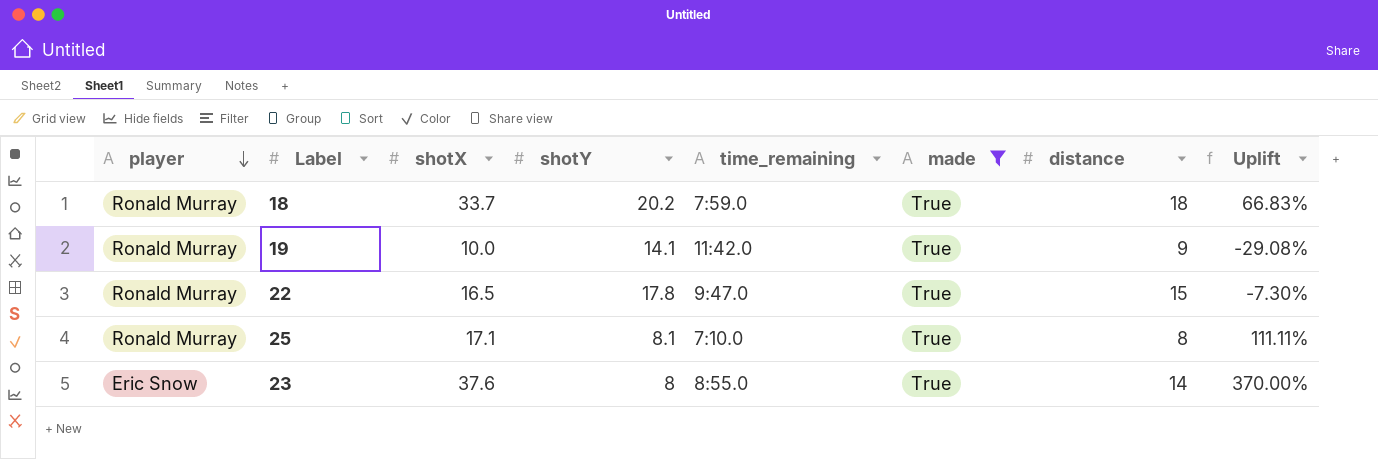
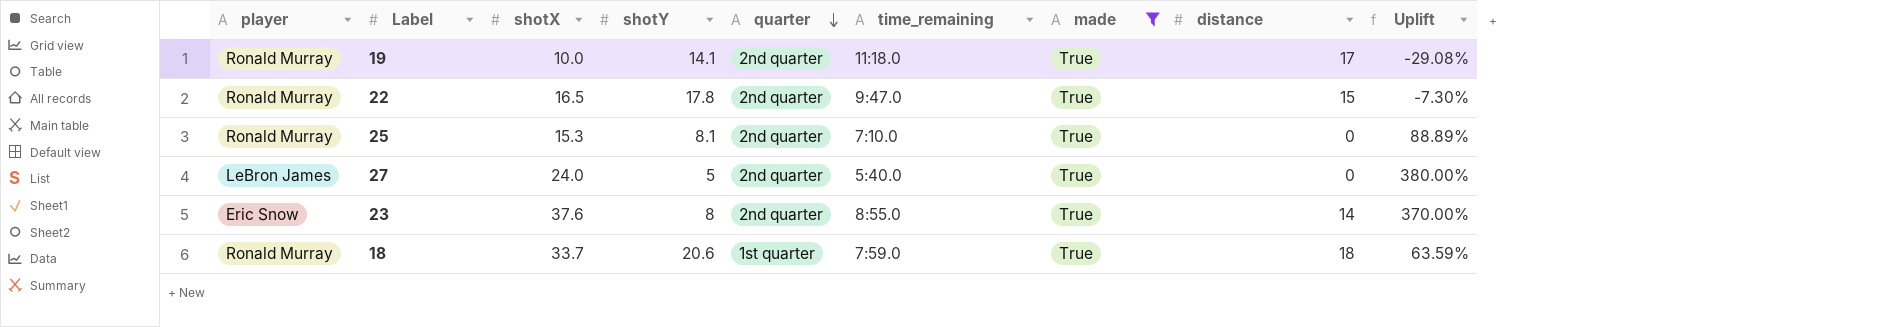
row order: player descending -> quarter descending
column quarter | position: none -> 5
19 | time_remaining: 11:42.0 -> 11:18.0
19 | distance: 9 -> 17
25 | shotX: 17.1 -> 15.3
25 | distance: 8 -> 0
25 | Uplift: 111.11% -> 88.89%
row 27: none -> LeBron James | 24.0 | 5 | 2nd quarter | 5:40.0 | True | 0 | 380.00%
18 | shotY: 20.2 -> 20.6
18 | Uplift: 66.83% -> 63.59%

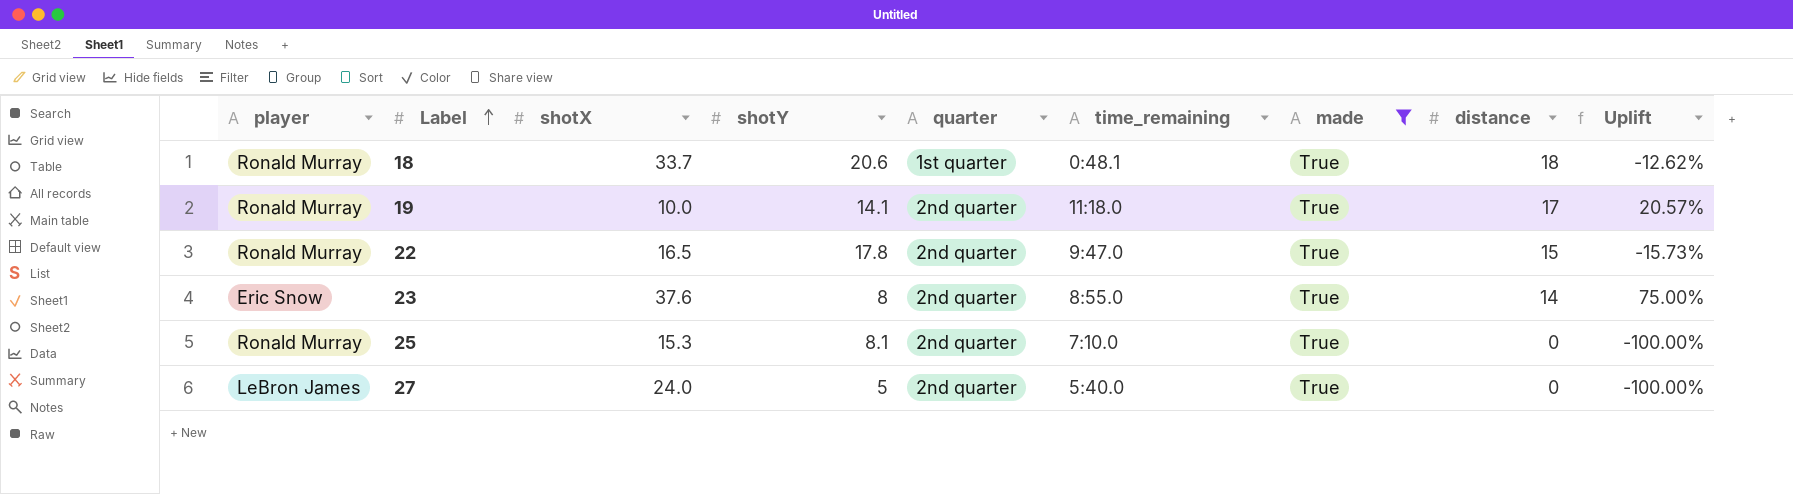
row order: quarter descending -> Label ascending
column Uplift | formula: ([shotX] - [shotY]) / [shotY] -> ([distance] - [shotY]) / [shotY]
18 | time_remaining: 7:59.0 -> 0:48.1

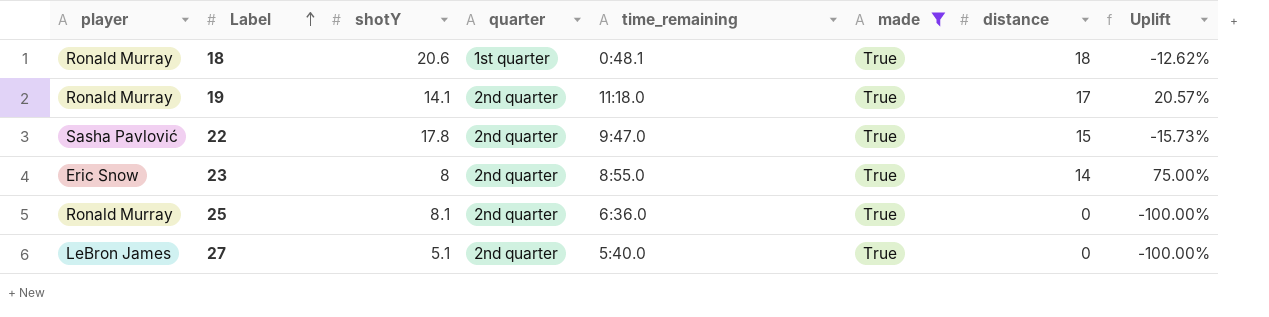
column shotX | position: 3 -> none
22 | player: Ronald Murray -> Sasha Pavlović
25 | time_remaining: 7:10.0 -> 6:36.0
27 | shotY: 5 -> 5.1

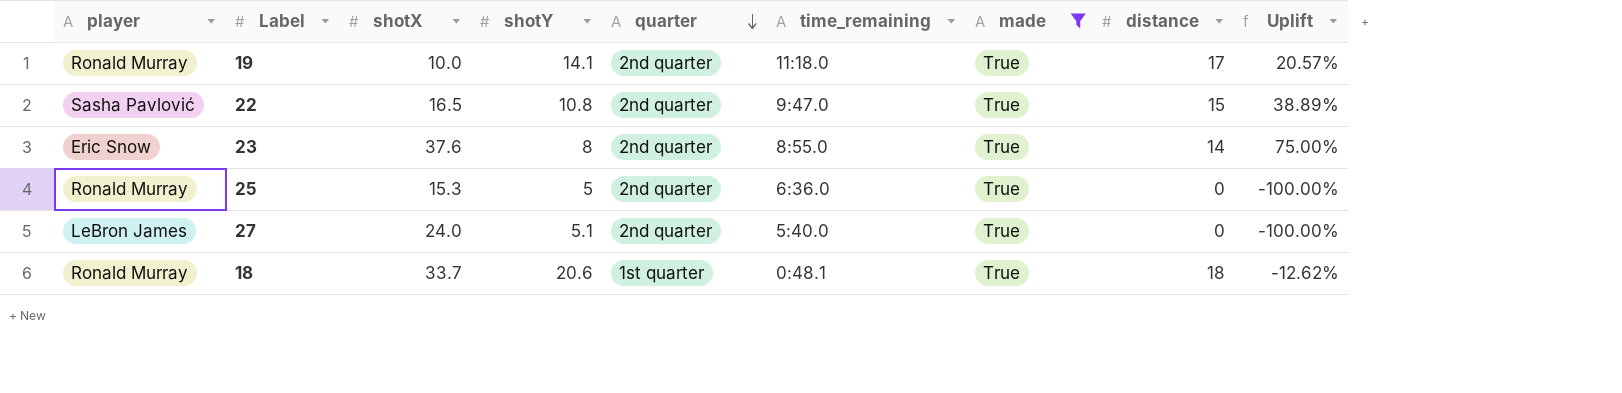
row order: Label ascending -> quarter descending
column shotX | position: none -> 3
22 | shotY: 17.8 -> 10.8
22 | Uplift: -15.73% -> 38.89%
25 | shotY: 8.1 -> 5

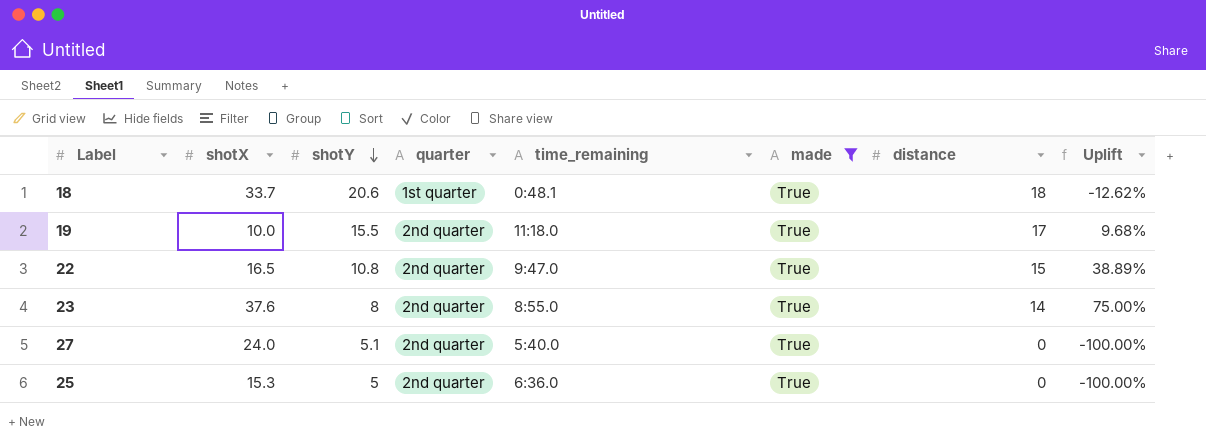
row order: quarter descending -> shotY descending
column player | position: 1 -> none
19 | shotY: 14.1 -> 15.5
19 | Uplift: 20.57% -> 9.68%

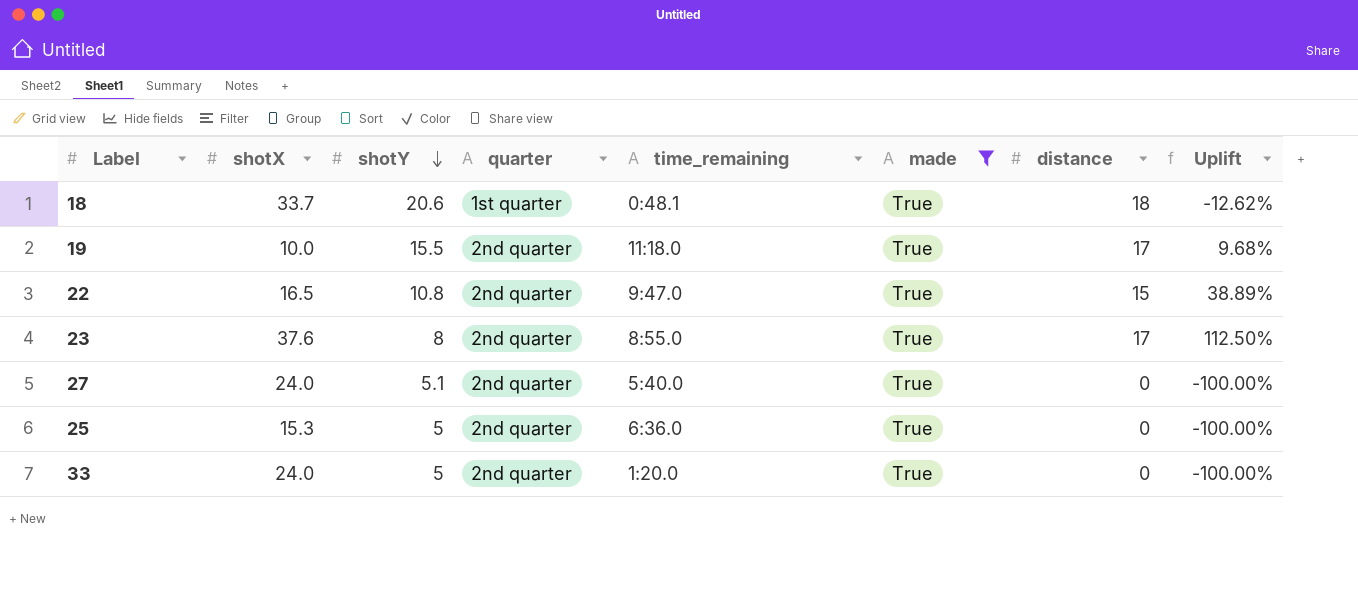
23 | distance: 14 -> 17
23 | Uplift: 75.00% -> 112.50%
row 33: none -> 24.0 | 5 | 2nd quarter | 1:20.0 | True | 0 | -100.00%

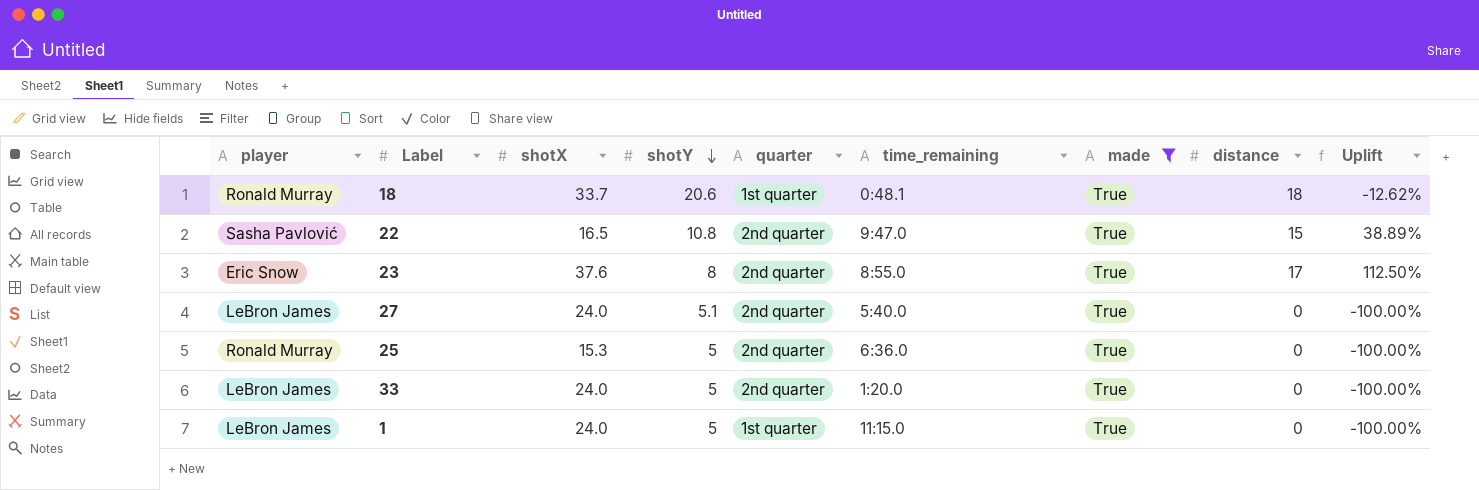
column player | position: none -> 1
row 19: 10.0 | 15.5 | 2nd quarter | 11:18.0 | True | 17 | 9.68% -> none
row 1: none -> LeBron James | 24.0 | 5 | 1st quarter | 11:15.0 | True | 0 | -100.00%

